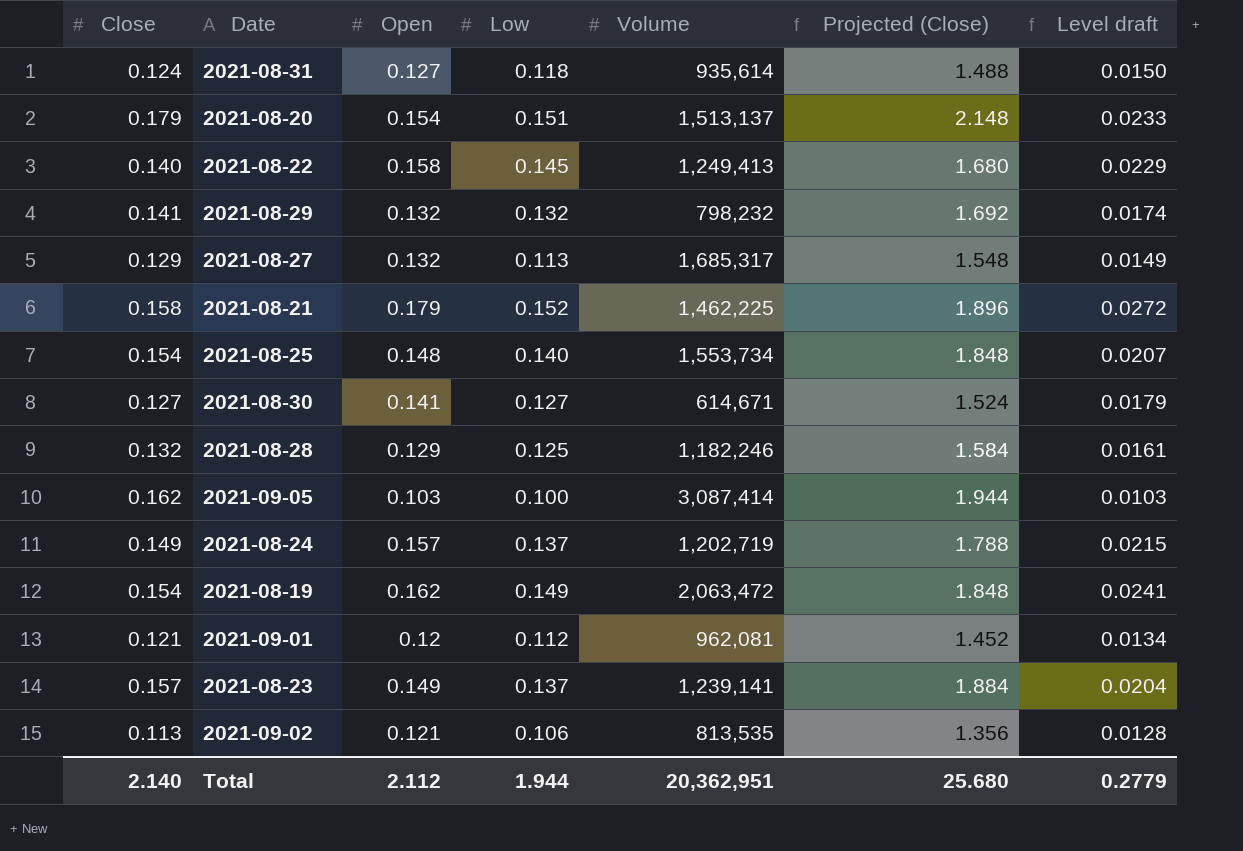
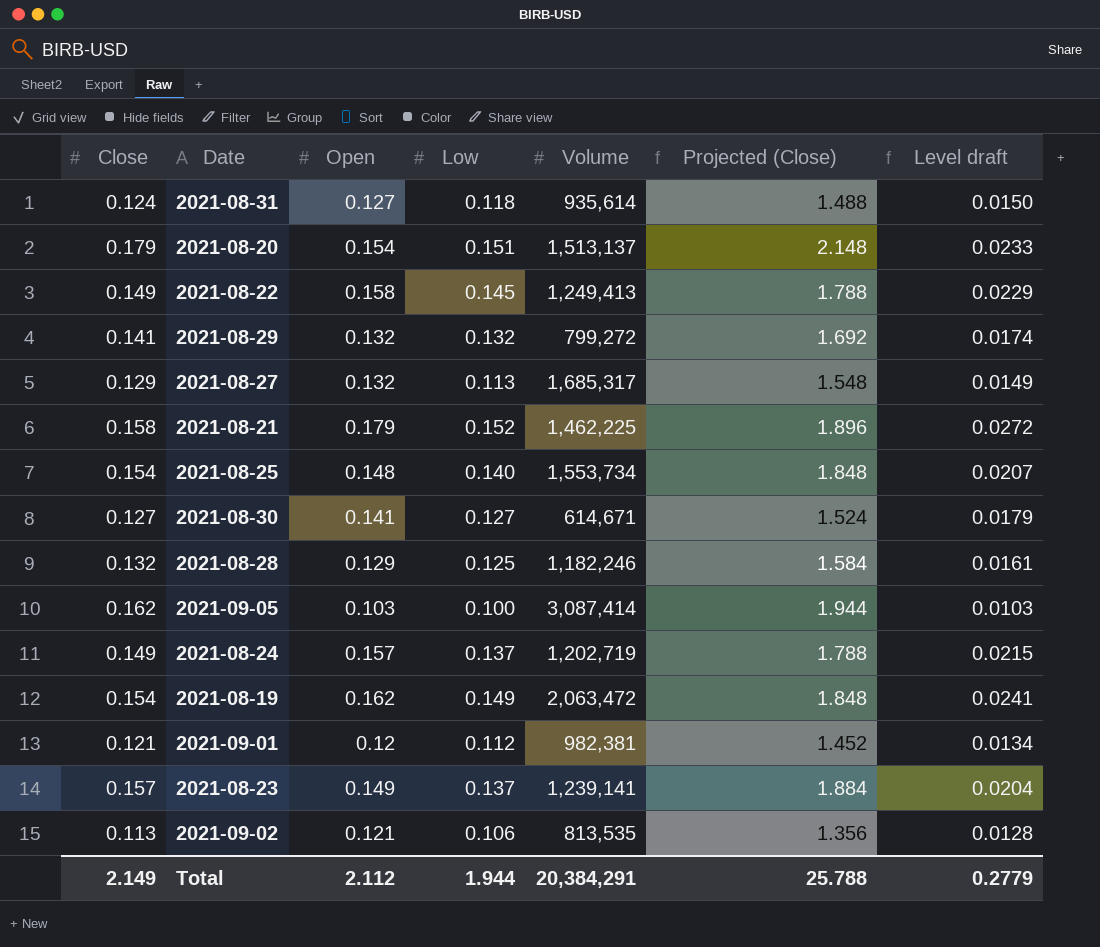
2021-08-22 | Close: 0.140 -> 0.149
2021-08-22 | Projected (Close): 1.680 -> 1.788
2021-08-29 | Volume: 798,232 -> 799,272
2021-09-01 | Volume: 962,081 -> 982,381
Total | Close: 2.140 -> 2.149
Total | Volume: 20,362,951 -> 20,384,291
Total | Projected (Close): 25.680 -> 25.788

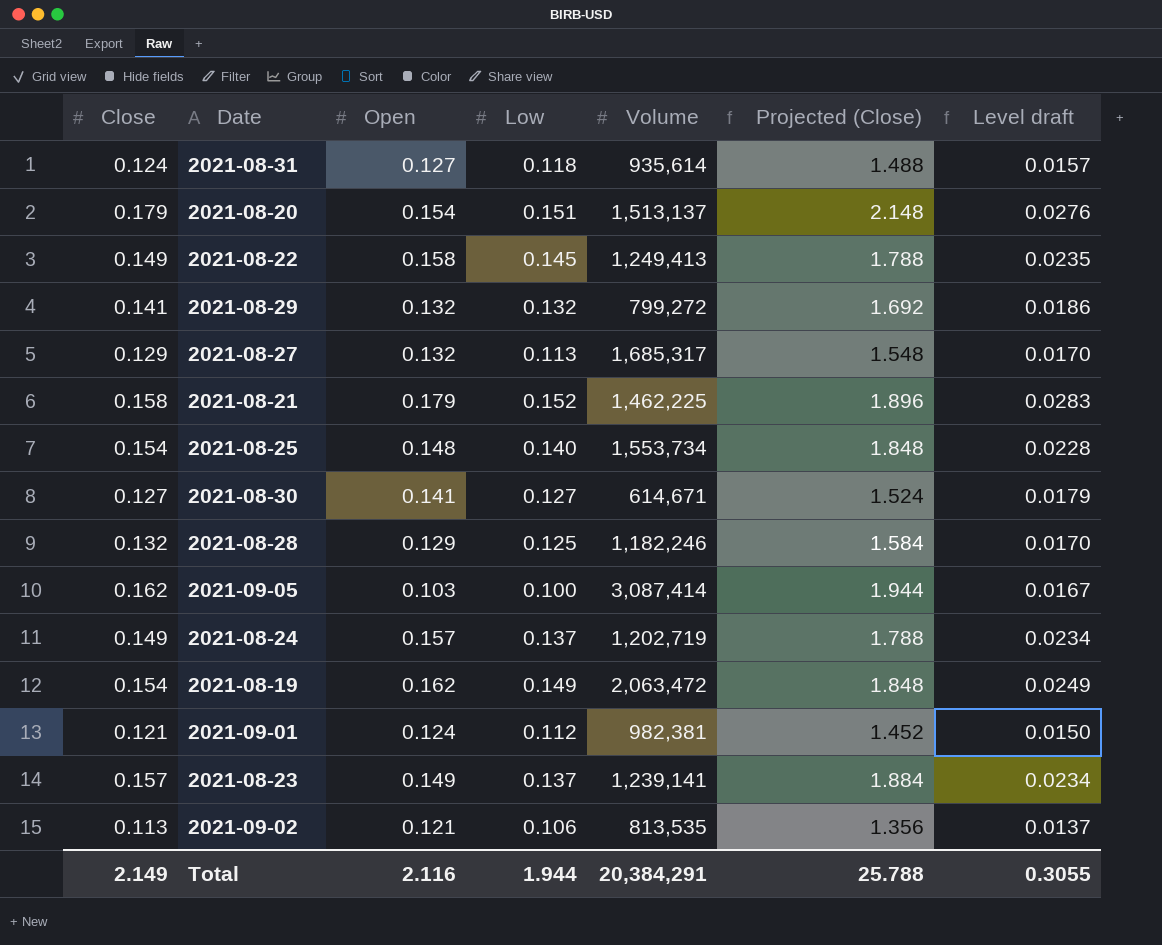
column Level draft | formula: [Open] * [Low] -> [Close] * [Open]
2021-09-01 | Open: 0.12 -> 0.124
Total | Open: 2.112 -> 2.116
Total | Level draft: 0.2779 -> 0.3055

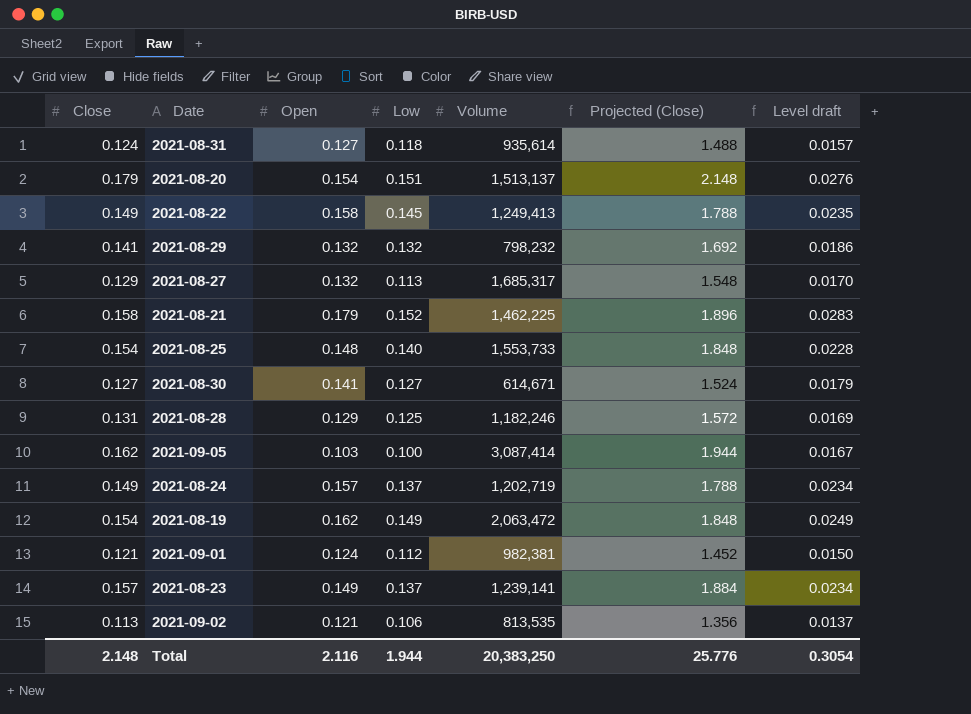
2021-08-29 | Volume: 799,272 -> 798,232
2021-08-25 | Volume: 1,553,734 -> 1,553,733
2021-08-28 | Close: 0.132 -> 0.131
2021-08-28 | Projected (Close): 1.584 -> 1.572
2021-08-28 | Level draft: 0.0170 -> 0.0169
Total | Close: 2.149 -> 2.148
Total | Volume: 20,384,291 -> 20,383,250
Total | Projected (Close): 25.788 -> 25.776
Total | Level draft: 0.3055 -> 0.3054

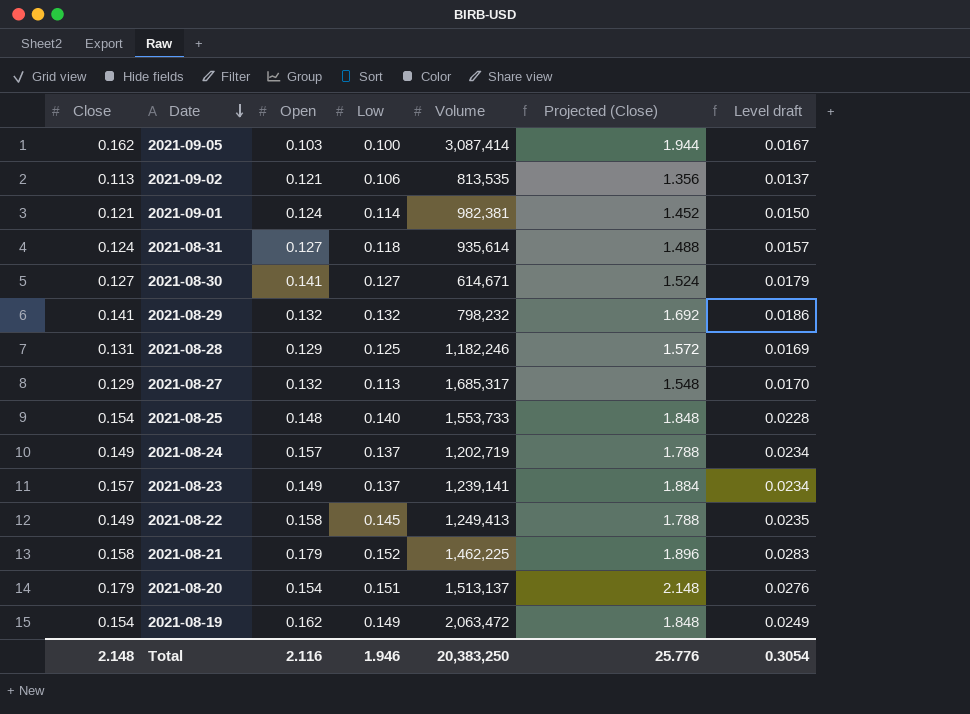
row order: none -> Date descending
2021-09-01 | Low: 0.112 -> 0.114
Total | Low: 1.944 -> 1.946

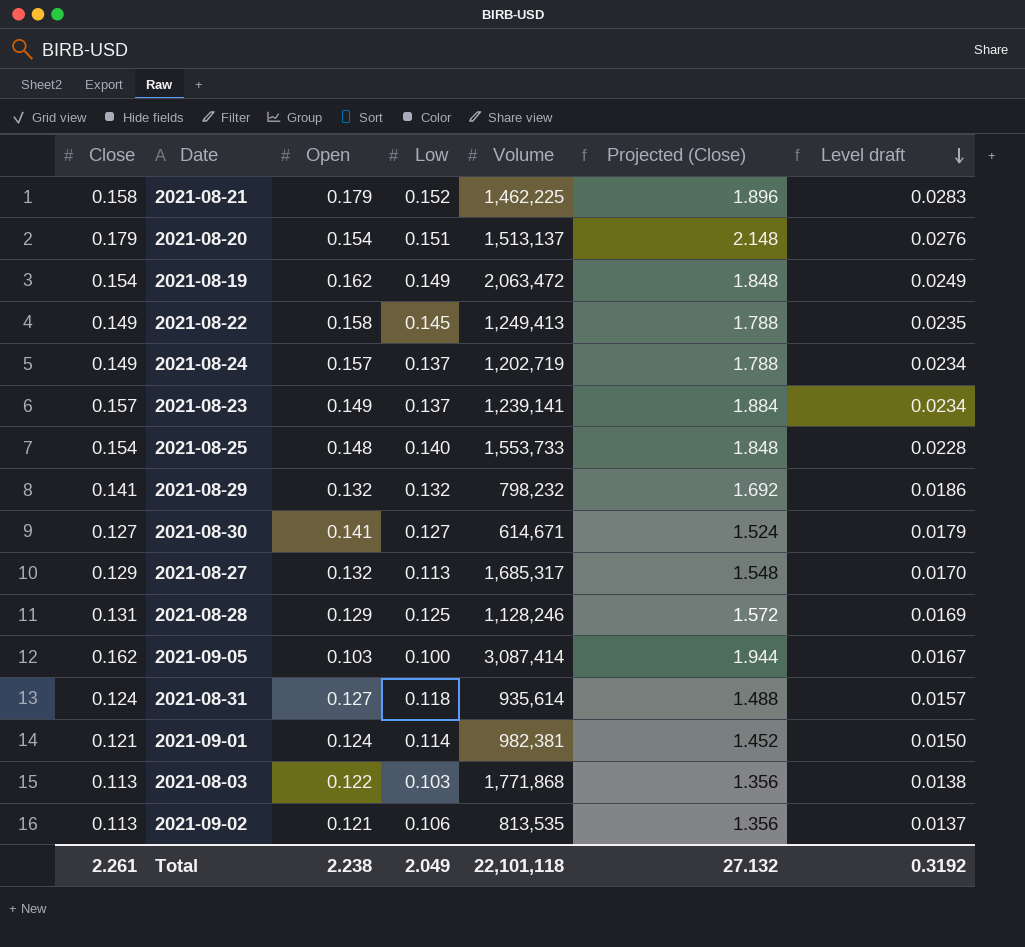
row order: Date descending -> Level draft descending
2021-08-28 | Volume: 1,182,246 -> 1,128,246
row 2021-08-03: none -> 0.113 | 0.122 | 0.103 | 1,771,868 | 1.356 | 0.0138
Total | Close: 2.148 -> 2.261
Total | Open: 2.116 -> 2.238
Total | Low: 1.946 -> 2.049
Total | Volume: 20,383,250 -> 22,101,118
Total | Projected (Close): 25.776 -> 27.132
Total | Level draft: 0.3054 -> 0.3192

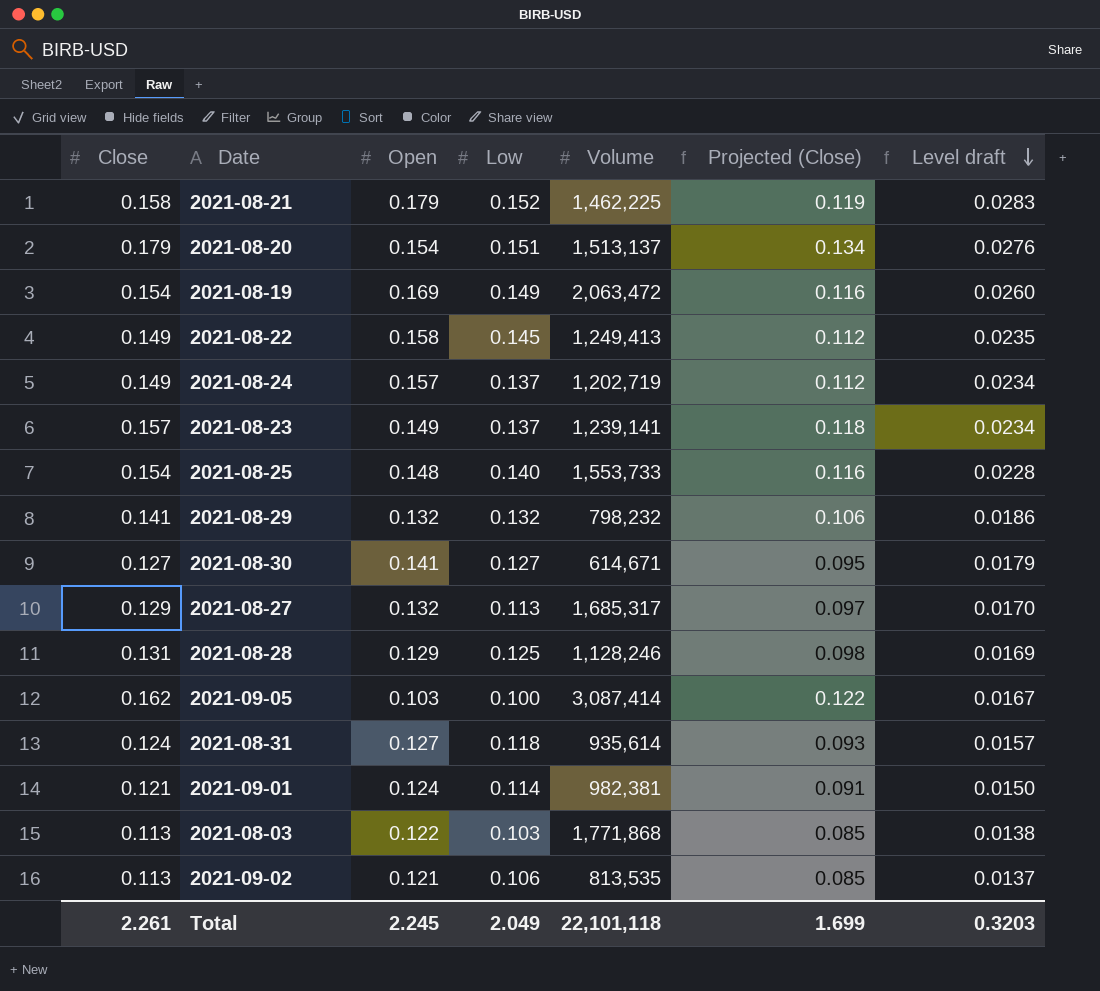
column Projected (Close) | formula: [Close] * 12 -> [Close] * 0.75
2021-08-19 | Open: 0.162 -> 0.169
2021-08-19 | Level draft: 0.0249 -> 0.0260
Total | Open: 2.238 -> 2.245
Total | Projected (Close): 27.132 -> 1.699
Total | Level draft: 0.3192 -> 0.3203

